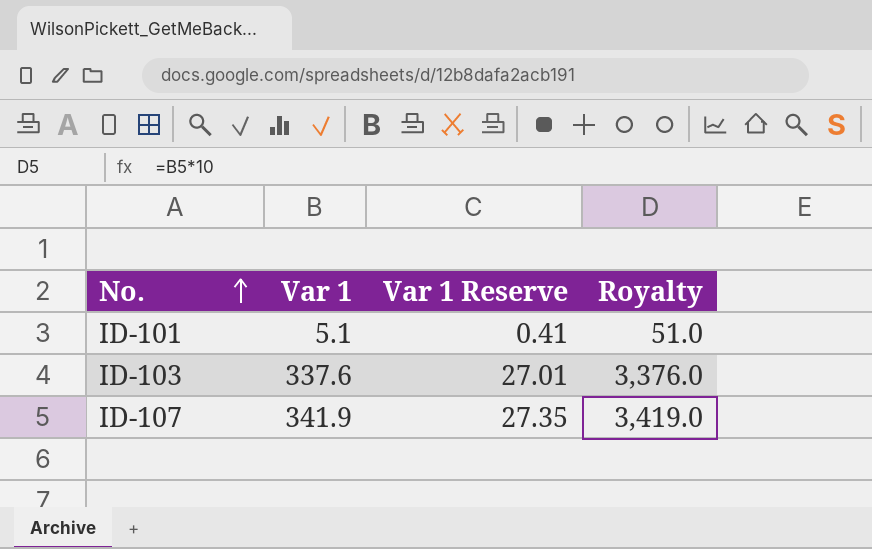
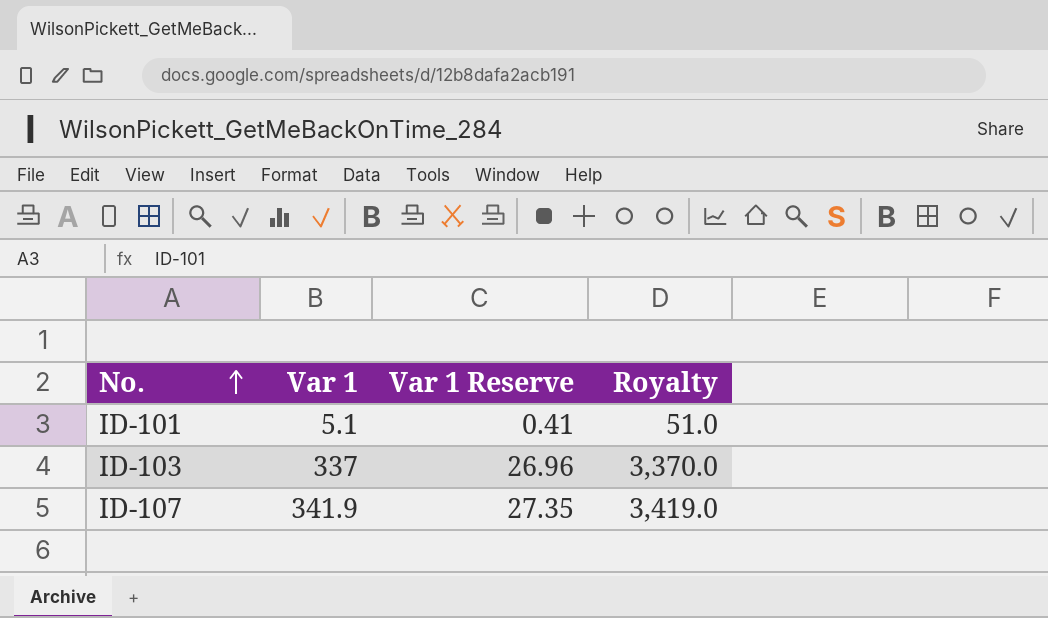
ID-103 | Var 1: 337.6 -> 337
ID-103 | Var 1 Reserve: 27.01 -> 26.96
ID-103 | Royalty: 3,376.0 -> 3,370.0

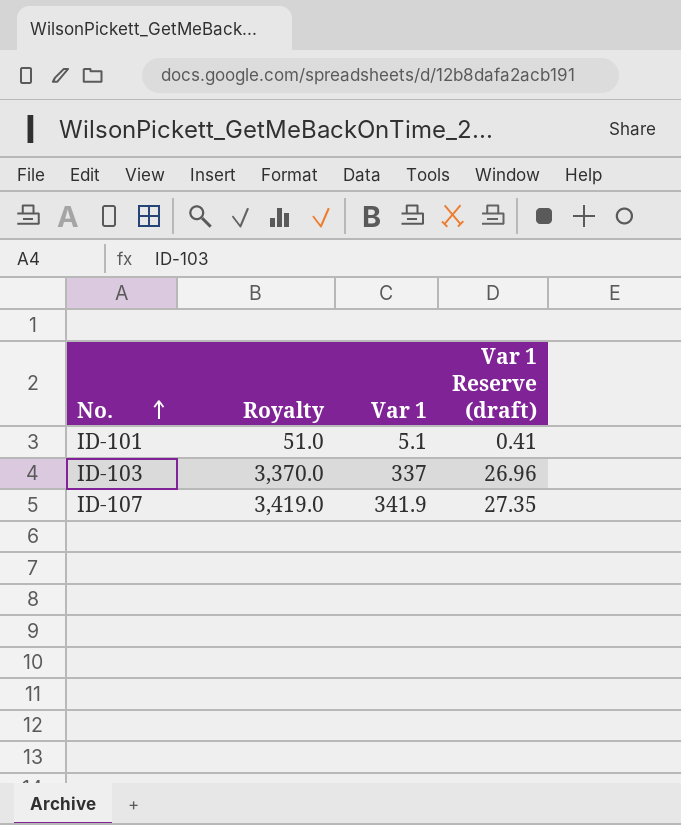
column Royalty | position: 4 -> 2
column name: Var 1 Reserve -> Var 1 Reserve (draft)

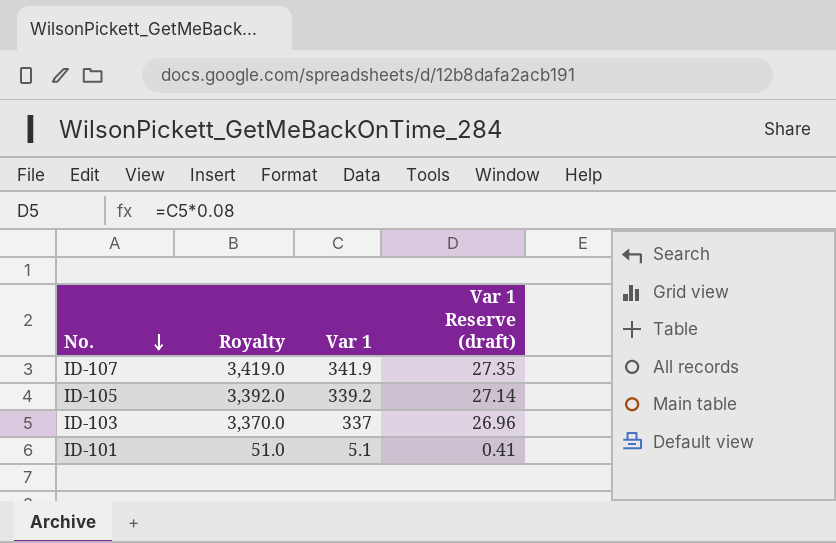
row order: No. ascending -> No. descending
row ID-105: none -> 3,392.0 | 339.2 | 27.14

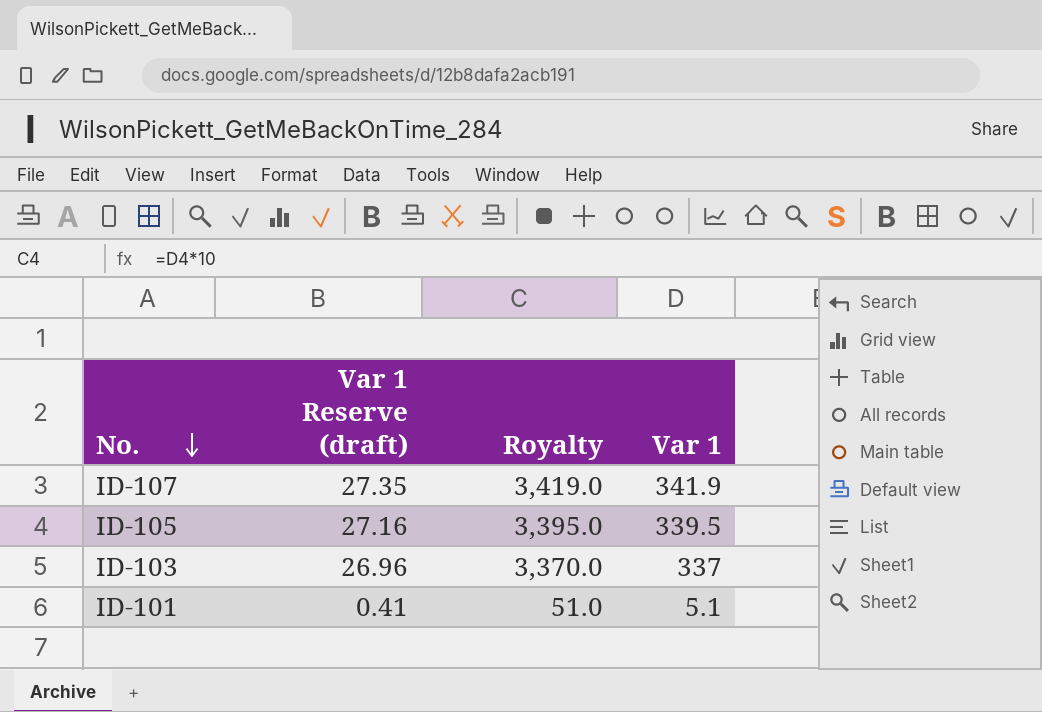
column Var 1 Reserve (draft) | position: 4 -> 2
ID-105 | Var 1 Reserve (draft): 27.14 -> 27.16
ID-105 | Royalty: 3,392.0 -> 3,395.0
ID-105 | Var 1: 339.2 -> 339.5

